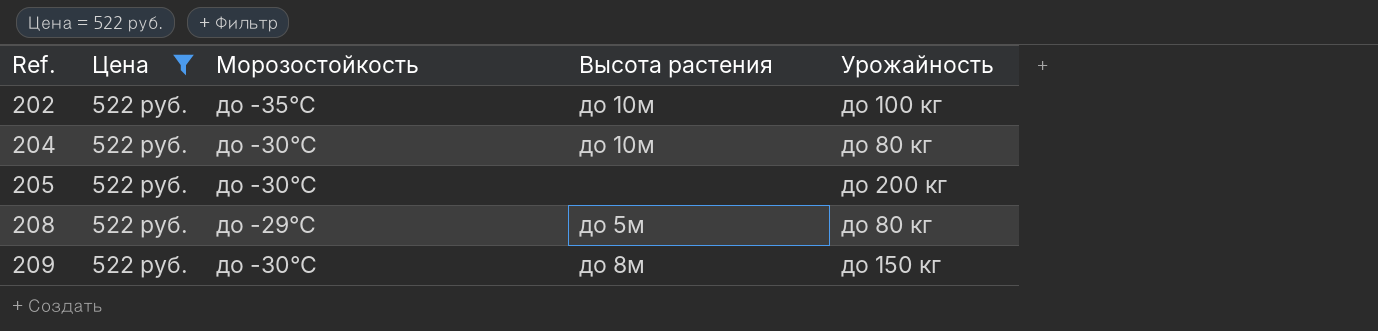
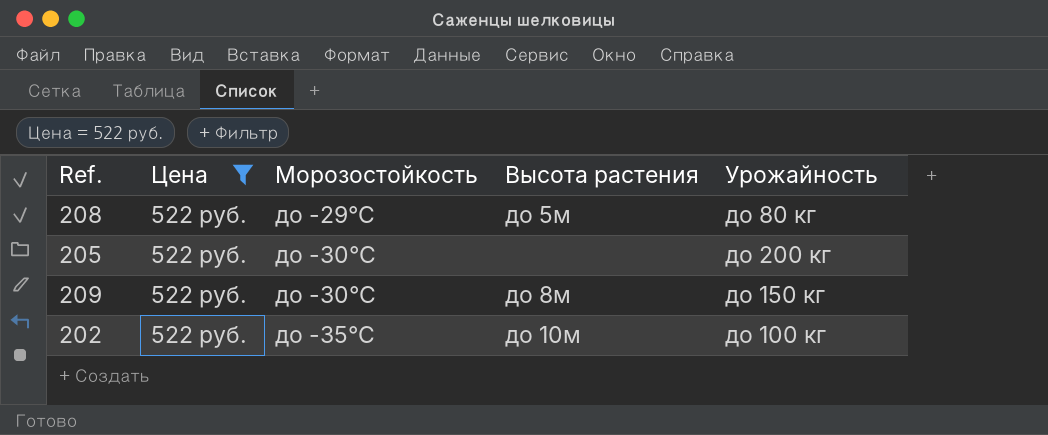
row order: Ref. ascending -> Морозостойкость ascending
row 204: 522 руб. | до -30°C | до 10м | до 80 кг -> none

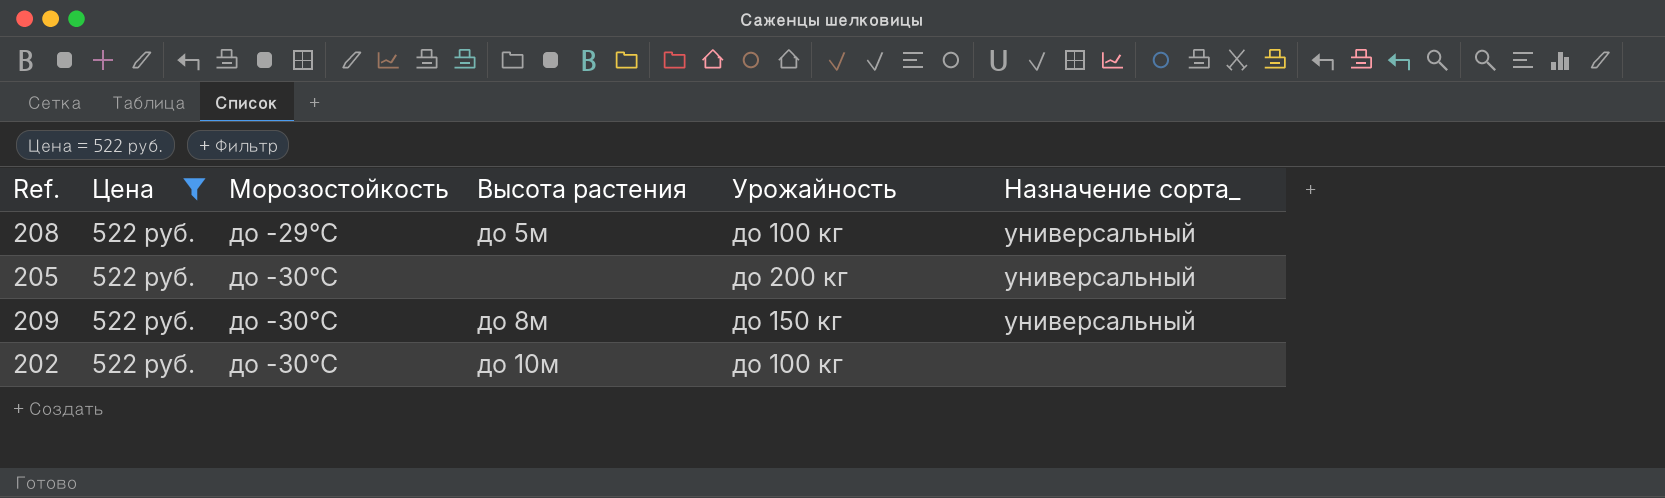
column Назначение сорта_ | position: none -> 6
208 | Урожайность: до 80 кг -> до 100 кг
202 | Морозостойкость: до -35°C -> до -30°C

